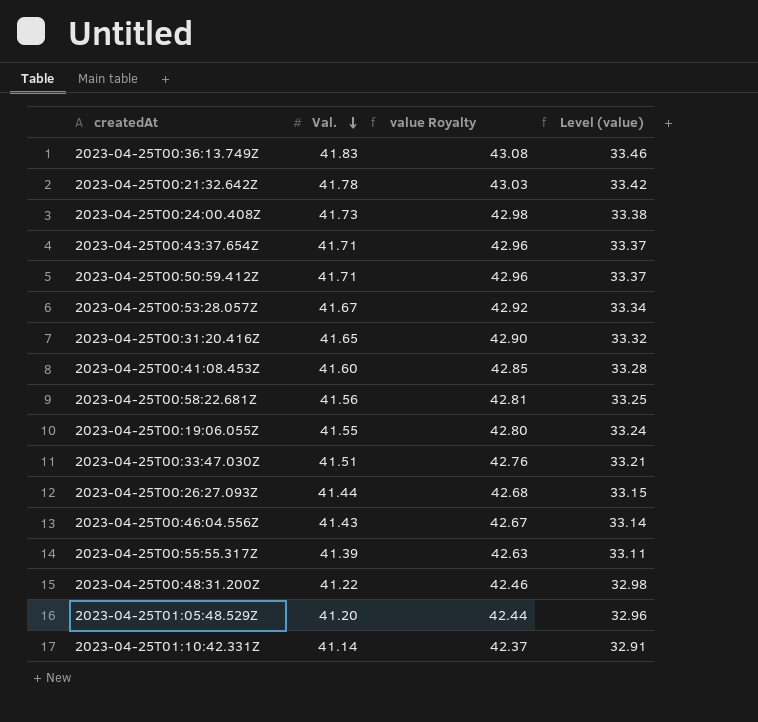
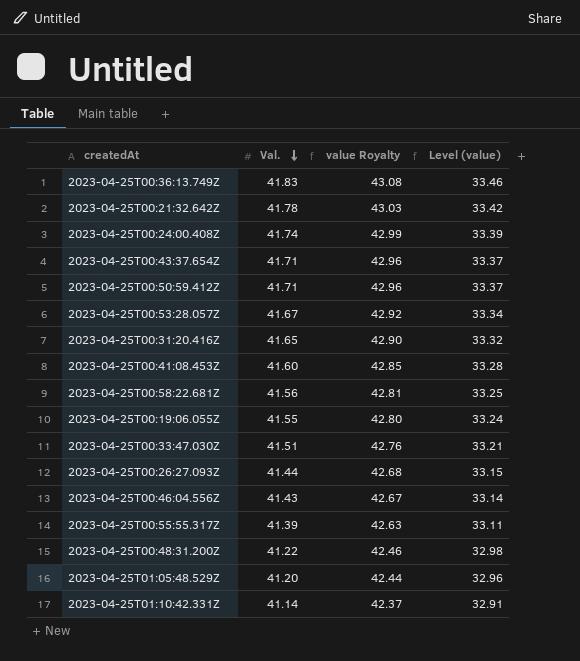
2023-04-25T00:24:00.408Z | Val.: 41.73 -> 41.74
2023-04-25T00:24:00.408Z | value Royalty: 42.98 -> 42.99
2023-04-25T00:24:00.408Z | Level (value): 33.38 -> 33.39

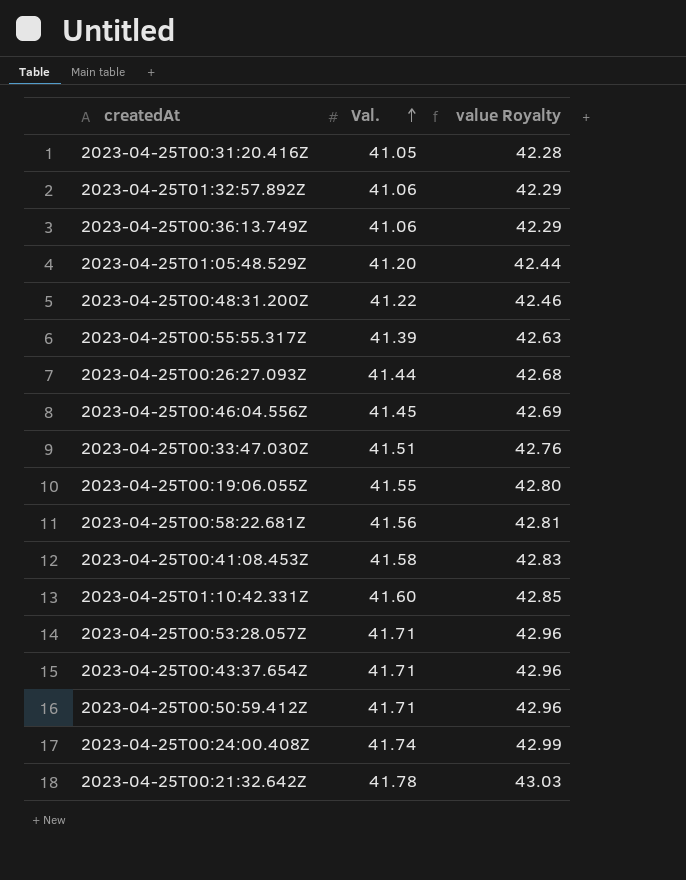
row order: Val. descending -> Val. ascending
column Level (value) | formula: [Val.] * 0.8 -> none
2023-04-25T00:31:20.416Z | Val.: 41.65 -> 41.05
2023-04-25T00:31:20.416Z | value Royalty: 42.90 -> 42.28
row 2023-04-25T01:32:57.892Z: none -> 41.06 | 42.29
2023-04-25T00:36:13.749Z | Val.: 41.83 -> 41.06
2023-04-25T00:36:13.749Z | value Royalty: 43.08 -> 42.29
2023-04-25T00:46:04.556Z | Val.: 41.43 -> 41.45
2023-04-25T00:46:04.556Z | value Royalty: 42.67 -> 42.69
2023-04-25T00:41:08.453Z | Val.: 41.60 -> 41.58
2023-04-25T00:41:08.453Z | value Royalty: 42.85 -> 42.83
2023-04-25T01:10:42.331Z | Val.: 41.14 -> 41.60
2023-04-25T01:10:42.331Z | value Royalty: 42.37 -> 42.85
2023-04-25T00:53:28.057Z | Val.: 41.67 -> 41.71
2023-04-25T00:53:28.057Z | value Royalty: 42.92 -> 42.96

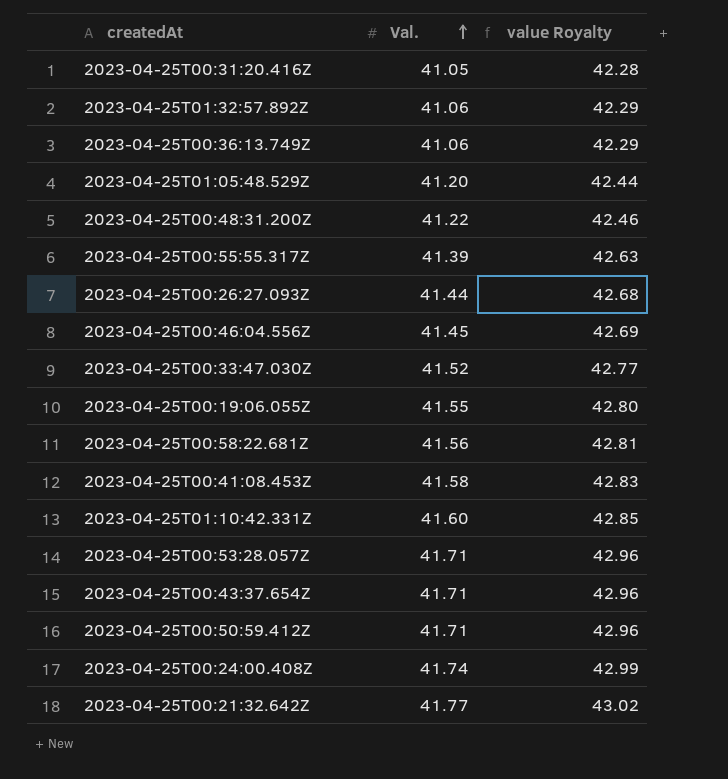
2023-04-25T00:33:47.030Z | Val.: 41.51 -> 41.52
2023-04-25T00:33:47.030Z | value Royalty: 42.76 -> 42.77
2023-04-25T00:21:32.642Z | Val.: 41.78 -> 41.77
2023-04-25T00:21:32.642Z | value Royalty: 43.03 -> 43.02

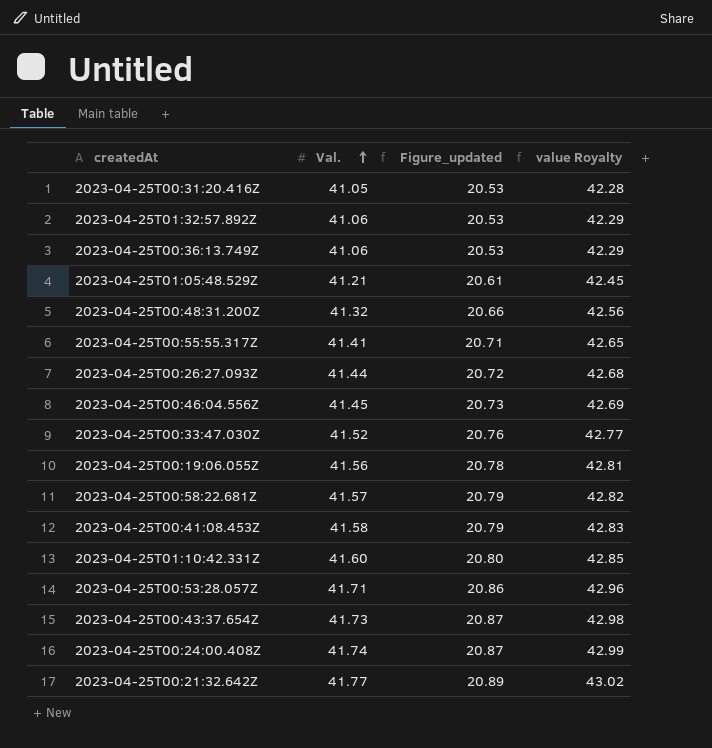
column Figure_updated | formula: none -> [Val.] * 0.5
row 2023-04-25T00:50:59.412Z: 41.71 | 42.96 -> none
2023-04-25T01:05:48.529Z | Val.: 41.20 -> 41.21
2023-04-25T01:05:48.529Z | value Royalty: 42.44 -> 42.45
2023-04-25T00:48:31.200Z | Val.: 41.22 -> 41.32
2023-04-25T00:48:31.200Z | value Royalty: 42.46 -> 42.56
2023-04-25T00:55:55.317Z | Val.: 41.39 -> 41.41
2023-04-25T00:55:55.317Z | value Royalty: 42.63 -> 42.65
2023-04-25T00:19:06.055Z | Val.: 41.55 -> 41.56
2023-04-25T00:19:06.055Z | value Royalty: 42.80 -> 42.81
2023-04-25T00:58:22.681Z | Val.: 41.56 -> 41.57
2023-04-25T00:58:22.681Z | value Royalty: 42.81 -> 42.82
2023-04-25T00:43:37.654Z | Val.: 41.71 -> 41.73
2023-04-25T00:43:37.654Z | value Royalty: 42.96 -> 42.98

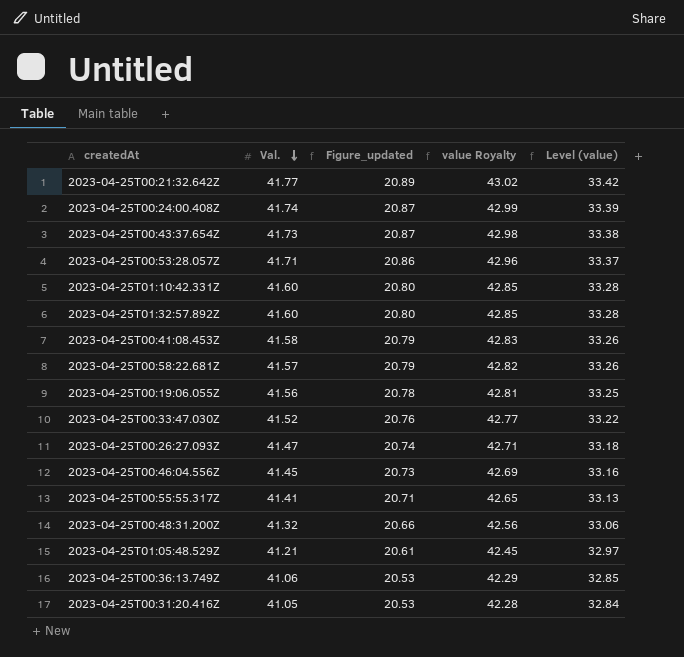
row order: Val. ascending -> Val. descending
column Level (value) | formula: none -> [Val.] * 0.8
2023-04-25T01:32:57.892Z | Val.: 41.06 -> 41.60
2023-04-25T01:32:57.892Z | Figure_updated: 20.53 -> 20.80
2023-04-25T01:32:57.892Z | value Royalty: 42.29 -> 42.85
2023-04-25T00:26:27.093Z | Val.: 41.44 -> 41.47
2023-04-25T00:26:27.093Z | Figure_updated: 20.72 -> 20.74
2023-04-25T00:26:27.093Z | value Royalty: 42.68 -> 42.71

